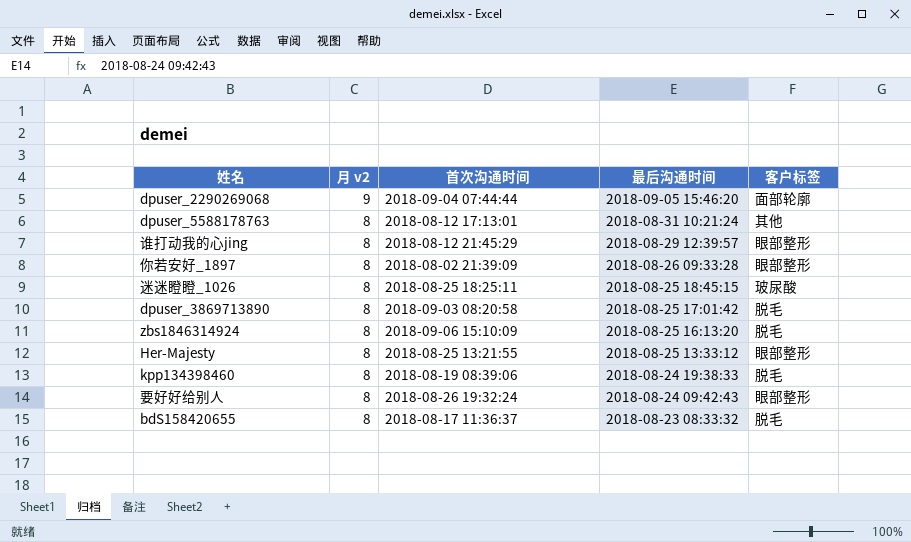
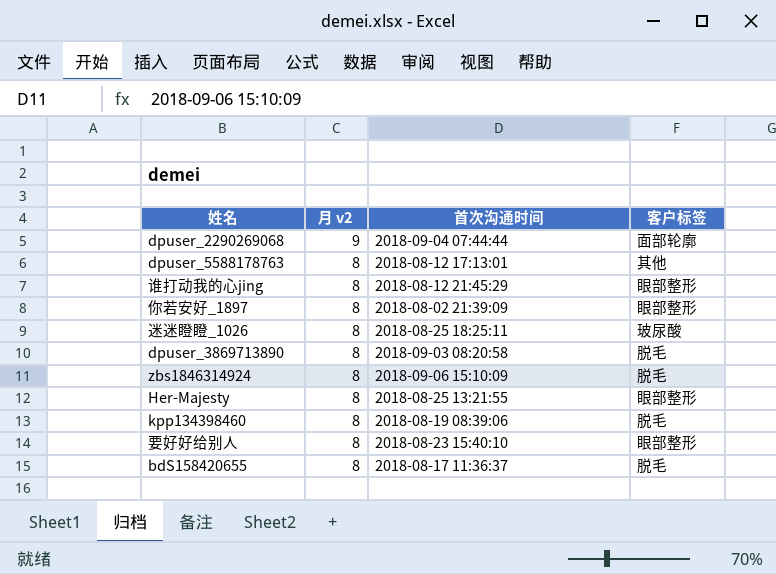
column 最后沟通时间 | position: 4 -> none
要好好给别人 | 首次沟通时间: 2018-08-26 19:32:24 -> 2018-08-23 15:40:10

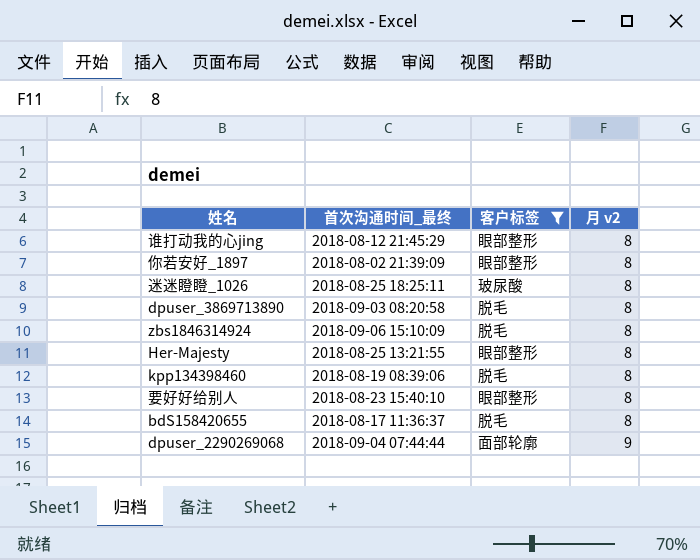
filter: none -> 客户标签 != 其他
row order: 月 v2 descending -> 月 v2 ascending
column name: 首次沟通时间 -> 首次沟通时间_最终
column 月 v2 | position: 2 -> 4

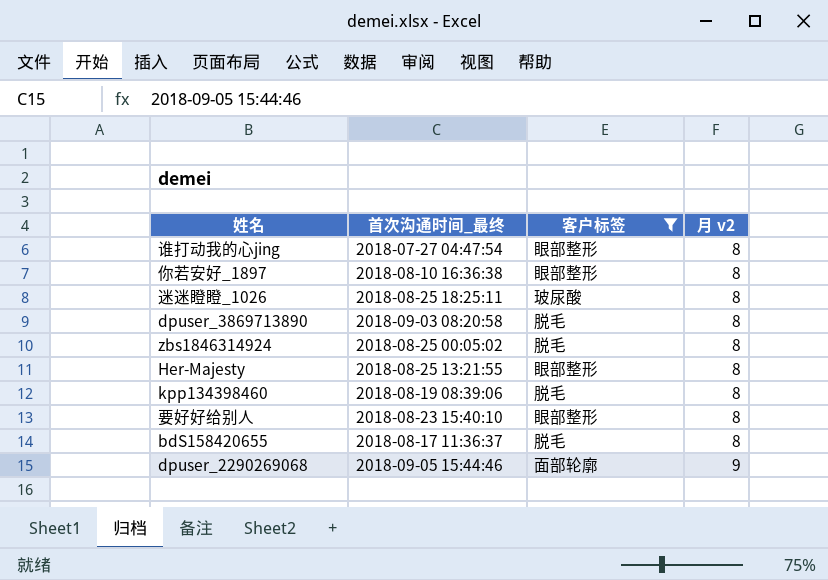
谁打动我的心jing | 首次沟通时间_最终: 2018-08-12 21:45:29 -> 2018-07-27 04:47:54
你若安好_1897 | 首次沟通时间_最终: 2018-08-02 21:39:09 -> 2018-08-10 16:36:38
zbs1846314924 | 首次沟通时间_最终: 2018-09-06 15:10:09 -> 2018-08-25 00:05:02
dpuser_2290269068 | 首次沟通时间_最终: 2018-09-04 07:44:44 -> 2018-09-05 15:44:46

